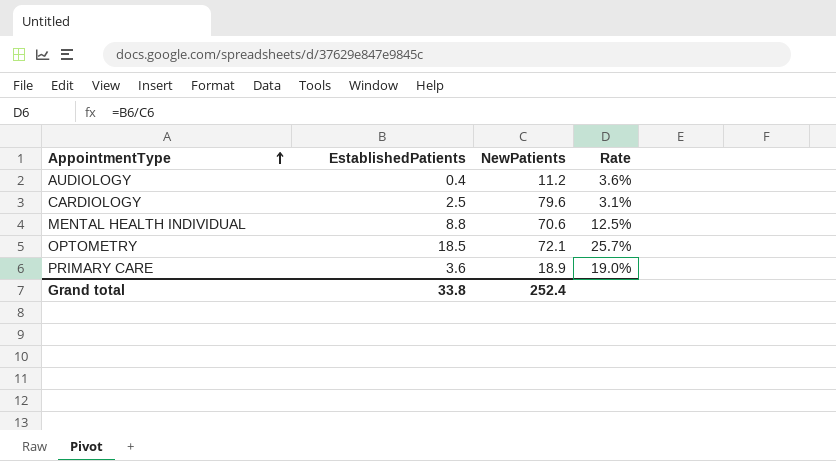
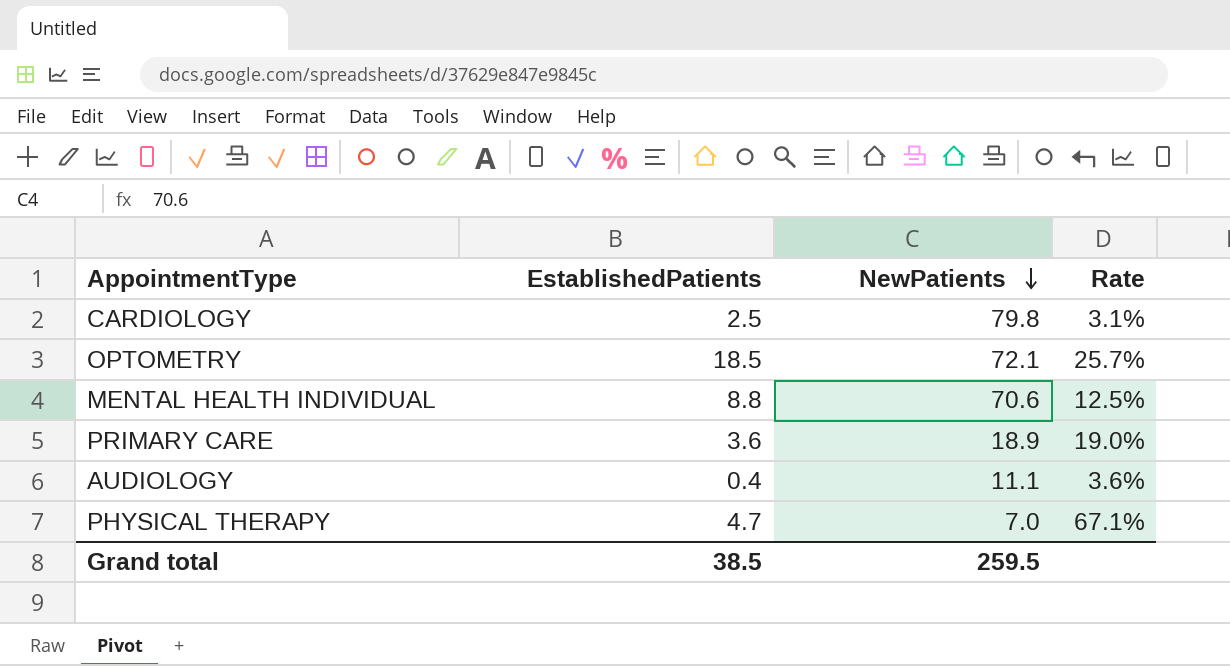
row order: AppointmentType ascending -> NewPatients descending
CARDIOLOGY | NewPatients: 79.6 -> 79.8
AUDIOLOGY | NewPatients: 11.2 -> 11.1
row PHYSICAL THERAPY: none -> 4.7 | 7.0 | 67.1%
Grand total | EstablishedPatients: 33.8 -> 38.5
Grand total | NewPatients: 252.4 -> 259.5

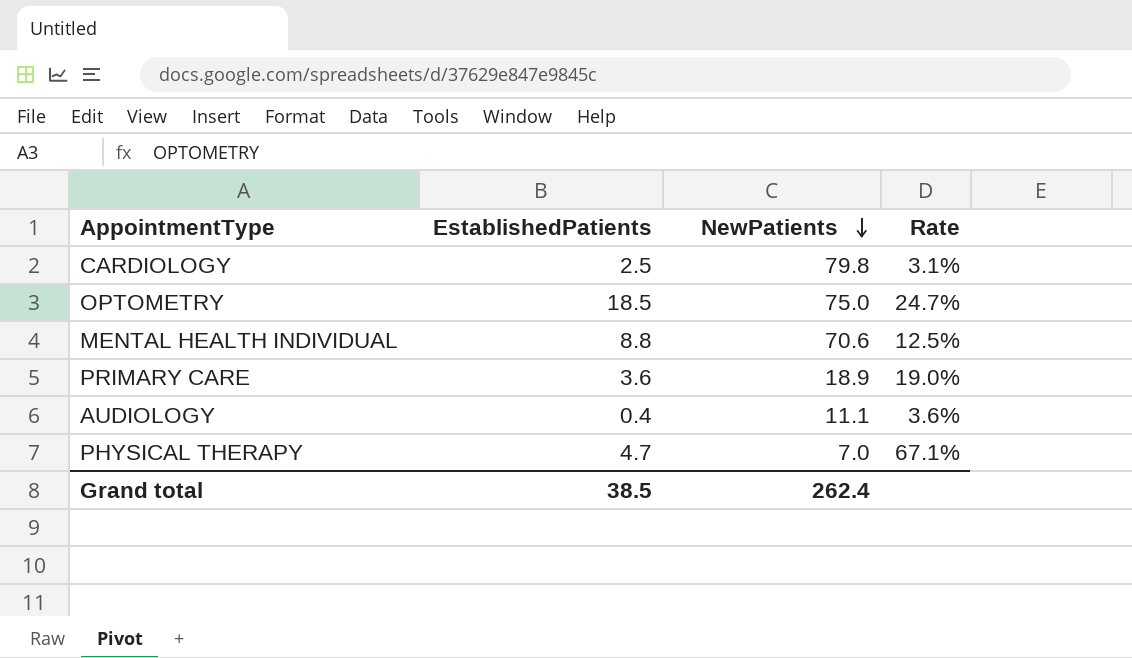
OPTOMETRY | NewPatients: 72.1 -> 75.0
OPTOMETRY | Rate: 25.7% -> 24.7%
Grand total | NewPatients: 259.5 -> 262.4

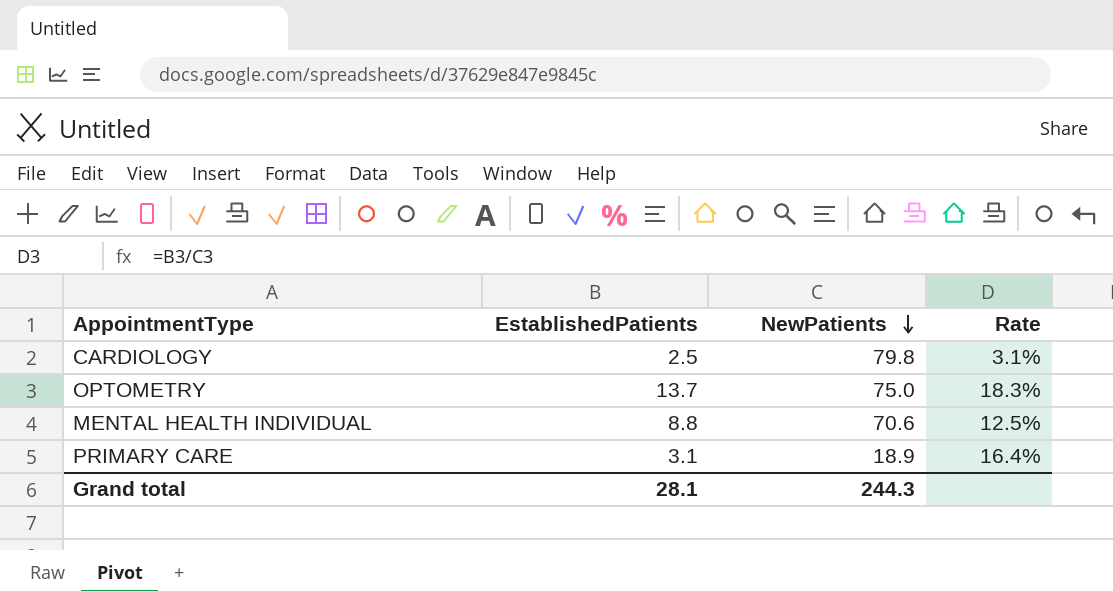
row AUDIOLOGY: 0.4 | 11.1 | 3.6% -> none
row PHYSICAL THERAPY: 4.7 | 7.0 | 67.1% -> none
OPTOMETRY | EstablishedPatients: 18.5 -> 13.7
OPTOMETRY | Rate: 24.7% -> 18.3%
PRIMARY CARE | EstablishedPatients: 3.6 -> 3.1
PRIMARY CARE | Rate: 19.0% -> 16.4%
Grand total | EstablishedPatients: 38.5 -> 28.1
Grand total | NewPatients: 262.4 -> 244.3

